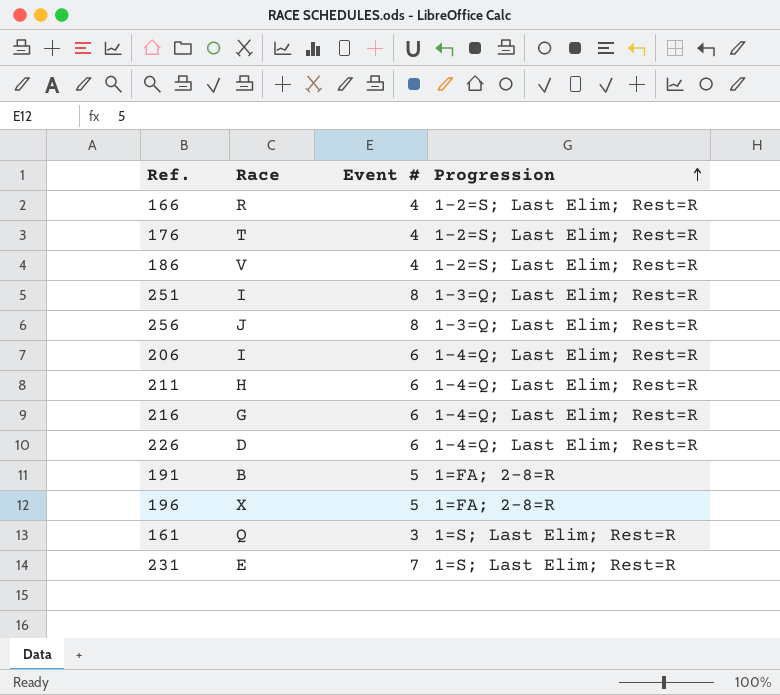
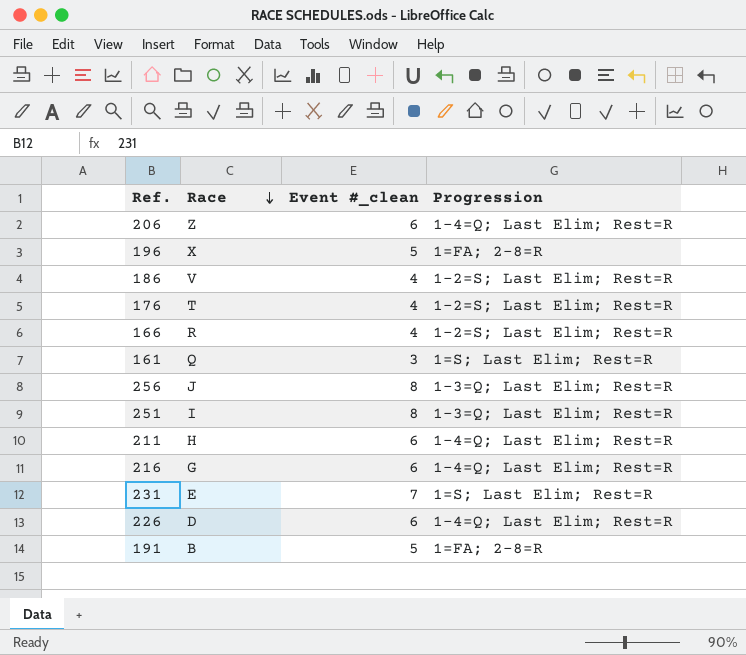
row order: Progression ascending -> Race descending
column name: Event # -> Event #_clean
206 | Race: I -> Z

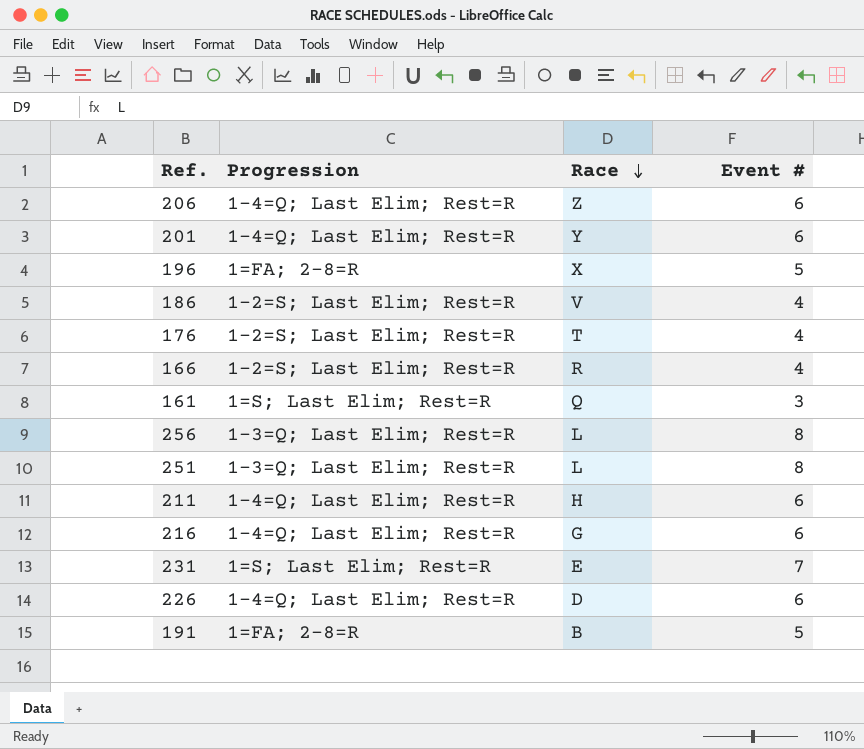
column Progression | position: 4 -> 2
column name: Event #_clean -> Event #
row 201: none -> 1-4=Q; Last Elim; Rest=R | Y | 6
256 | Race: J -> L
251 | Race: I -> L

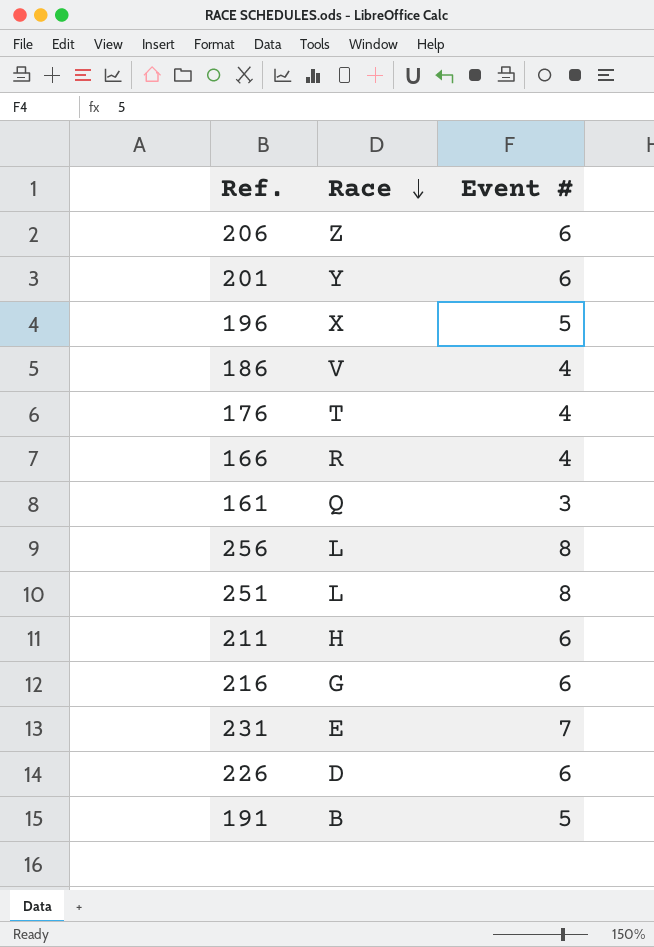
column Progression | position: 2 -> none

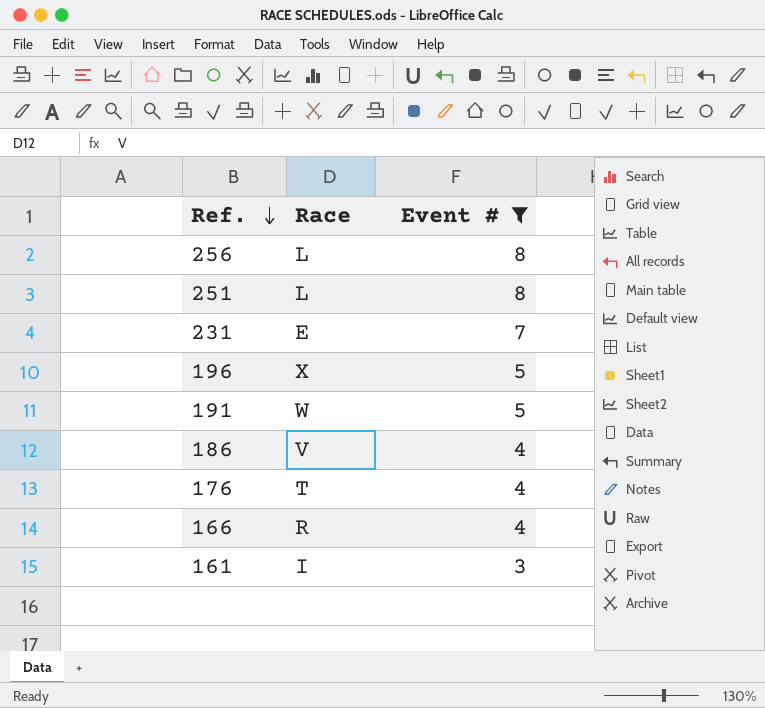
filter: none -> Event # != 6
row order: Race descending -> Ref. descending
191 | Race: B -> W
161 | Race: Q -> I

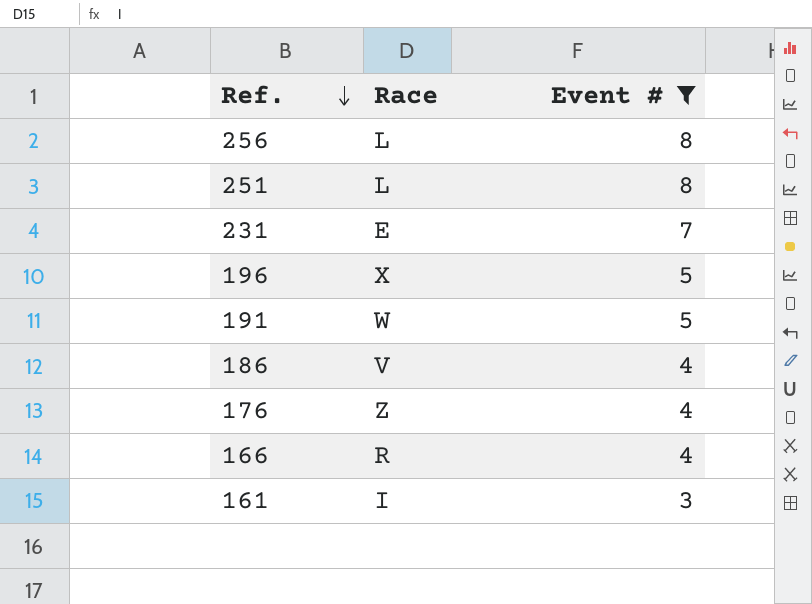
176 | Race: T -> Z

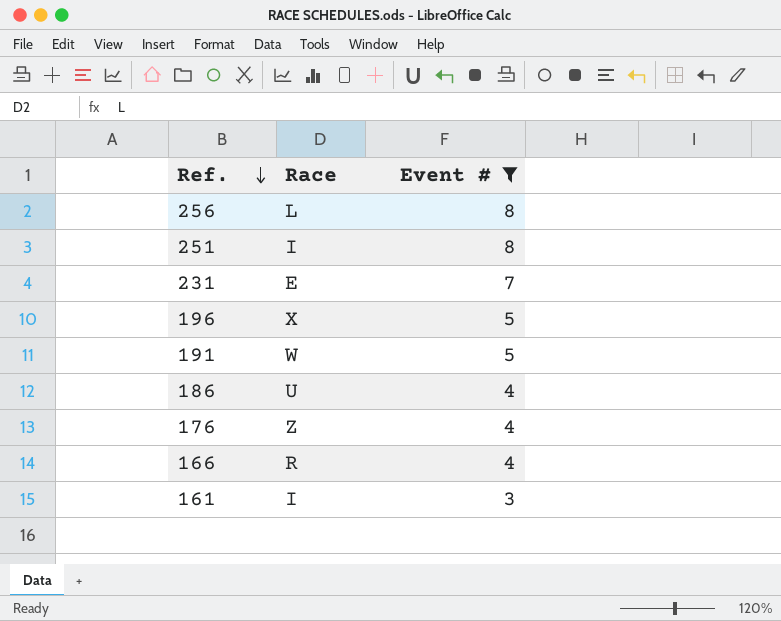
251 | Race: L -> I
186 | Race: V -> U

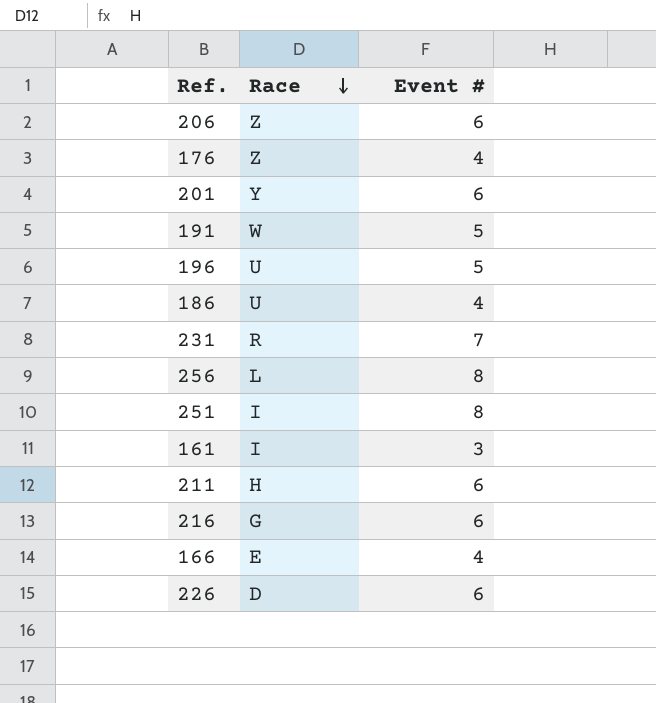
filter: Event # != 6 -> none
row order: Ref. descending -> Race descending
196 | Race: X -> U
231 | Race: E -> R
166 | Race: R -> E

